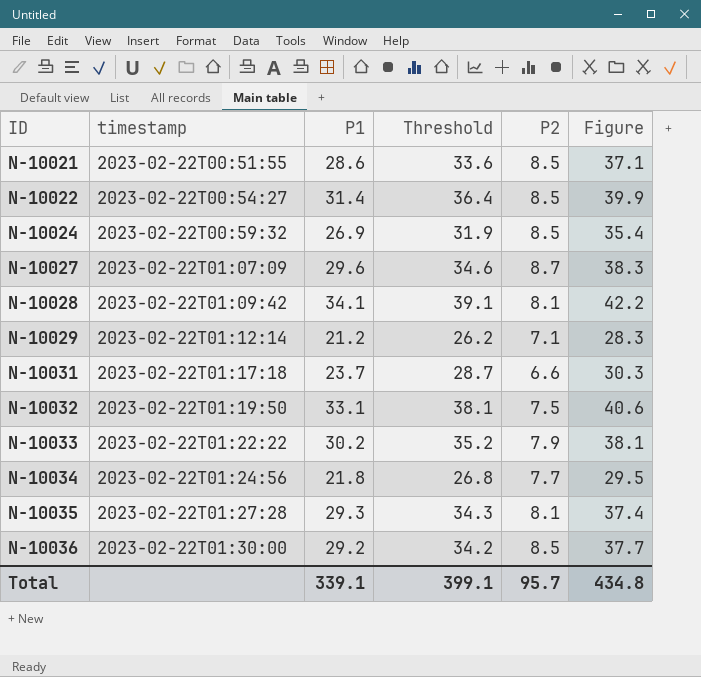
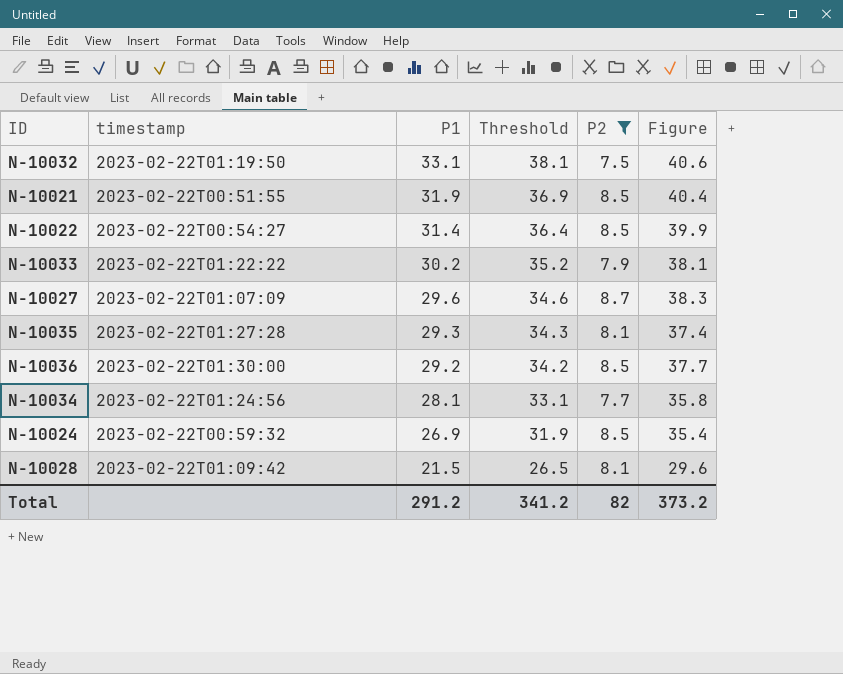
filter: none -> P2 >= 7.5
row order: ID ascending -> P1 descending
N-10021 | P1: 28.6 -> 31.9
N-10021 | Threshold: 33.6 -> 36.9
N-10021 | Figure: 37.1 -> 40.4
N-10034 | P1: 21.8 -> 28.1
N-10034 | Threshold: 26.8 -> 33.1
N-10034 | Figure: 29.5 -> 35.8
N-10028 | P1: 34.1 -> 21.5
N-10028 | Threshold: 39.1 -> 26.5
N-10028 | Figure: 42.2 -> 29.6
Total | P1: 339.1 -> 291.2
Total | Threshold: 399.1 -> 341.2
Total | P2: 95.7 -> 82
Total | Figure: 434.8 -> 373.2

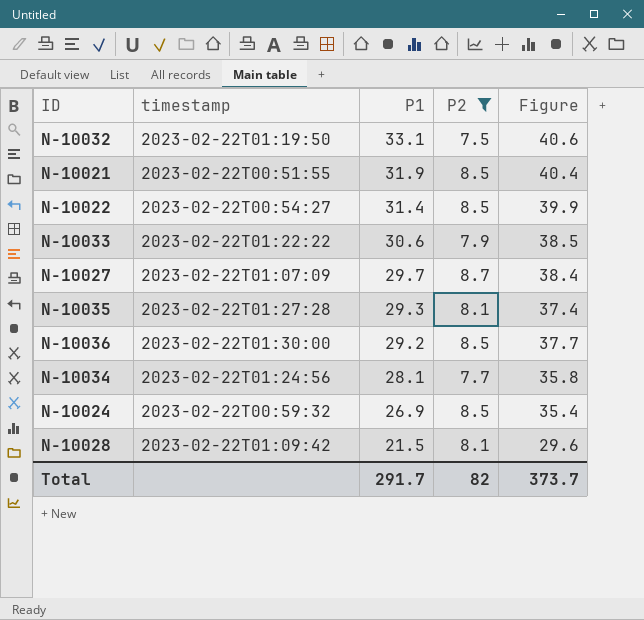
column Threshold | formula: [P1] + 5 -> none
N-10033 | P1: 30.2 -> 30.6
N-10033 | Figure: 38.1 -> 38.5
N-10027 | P1: 29.6 -> 29.7
N-10027 | Figure: 38.3 -> 38.4
Total | P1: 291.2 -> 291.7
Total | Figure: 373.2 -> 373.7

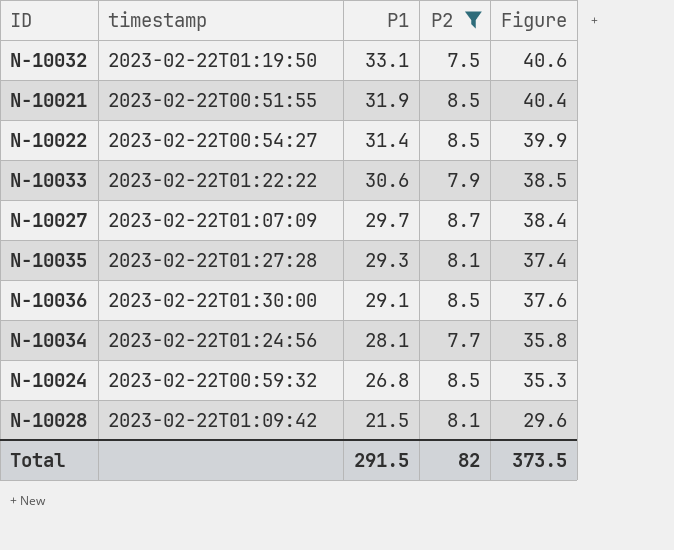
N-10036 | P1: 29.2 -> 29.1
N-10036 | Figure: 37.7 -> 37.6
N-10024 | P1: 26.9 -> 26.8
N-10024 | Figure: 35.4 -> 35.3
Total | P1: 291.7 -> 291.5
Total | Figure: 373.7 -> 373.5

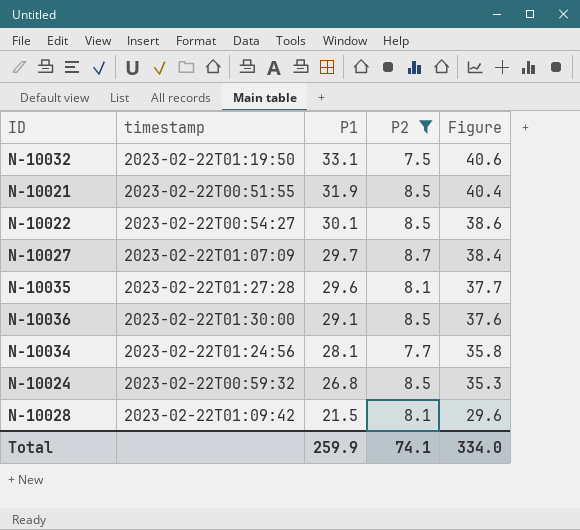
row N-10033: 2023-02-22T01:22:22 | 30.6 | 7.9 | 38.5 -> none
N-10022 | P1: 31.4 -> 30.1
N-10022 | Figure: 39.9 -> 38.6
N-10035 | P1: 29.3 -> 29.6
N-10035 | Figure: 37.4 -> 37.7
Total | P1: 291.5 -> 259.9
Total | P2: 82 -> 74.1
Total | Figure: 373.5 -> 334.0

